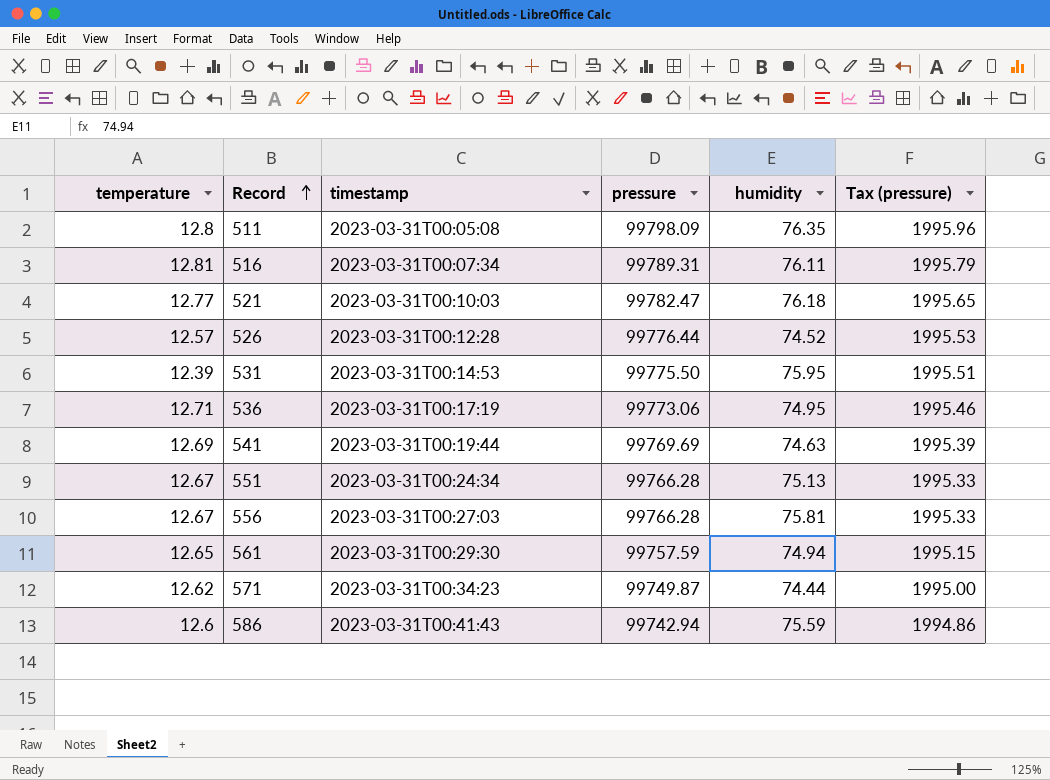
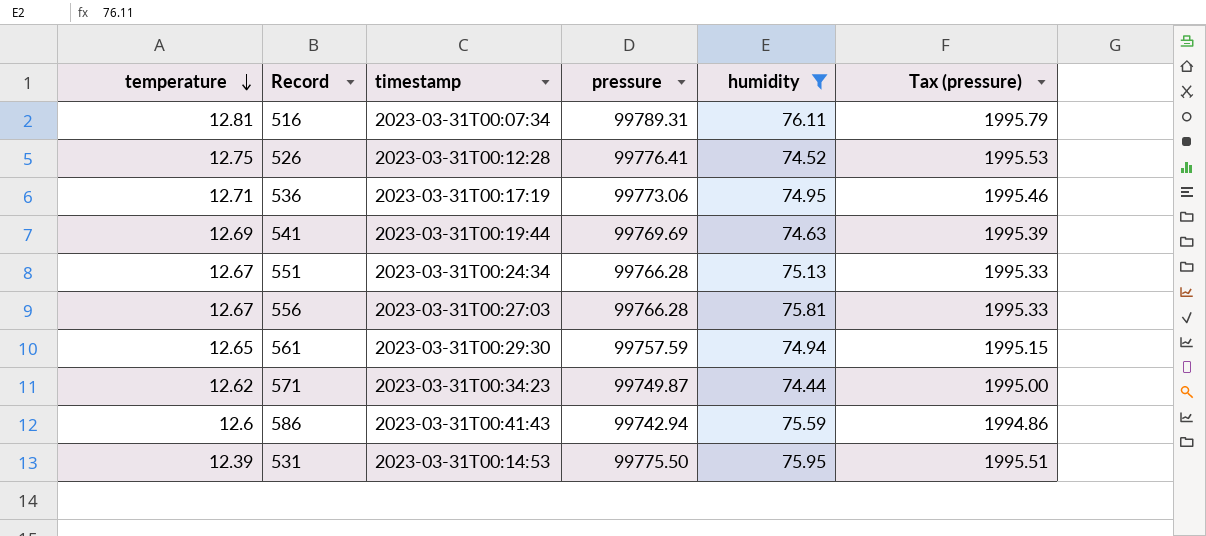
filter: none -> humidity <= 76.11
row order: Record ascending -> temperature descending
526 | temperature: 12.57 -> 12.75
526 | pressure: 99776.44 -> 99776.41

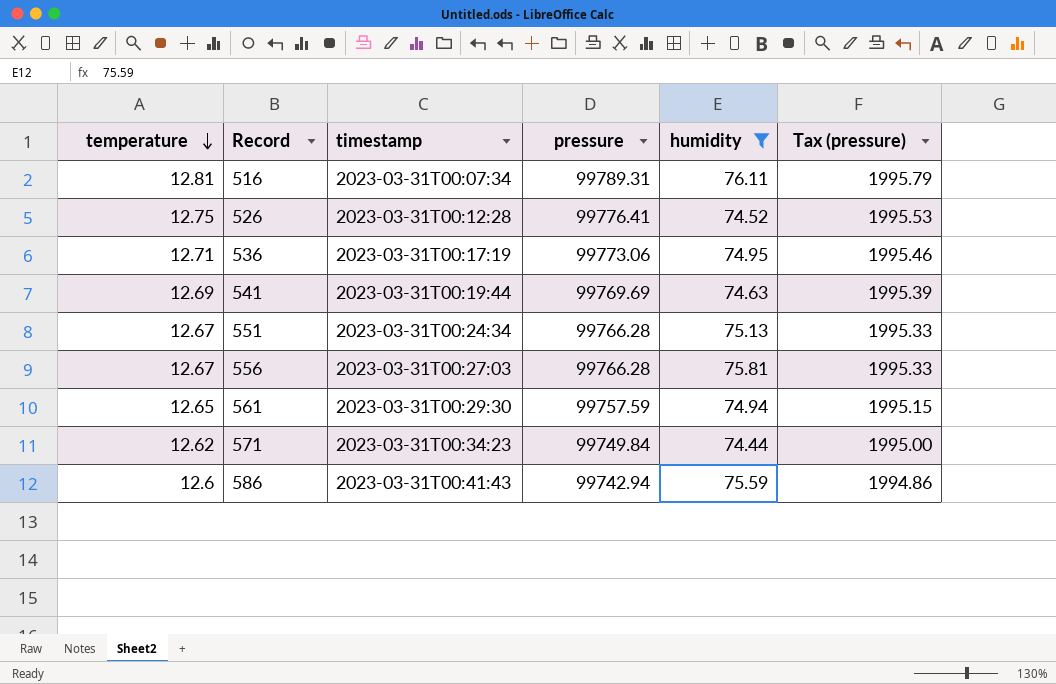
row 531: 12.39 | 2023-03-31T00:14:53 | 99775.50 | 75.95 | 1995.51 -> none
571 | pressure: 99749.87 -> 99749.84

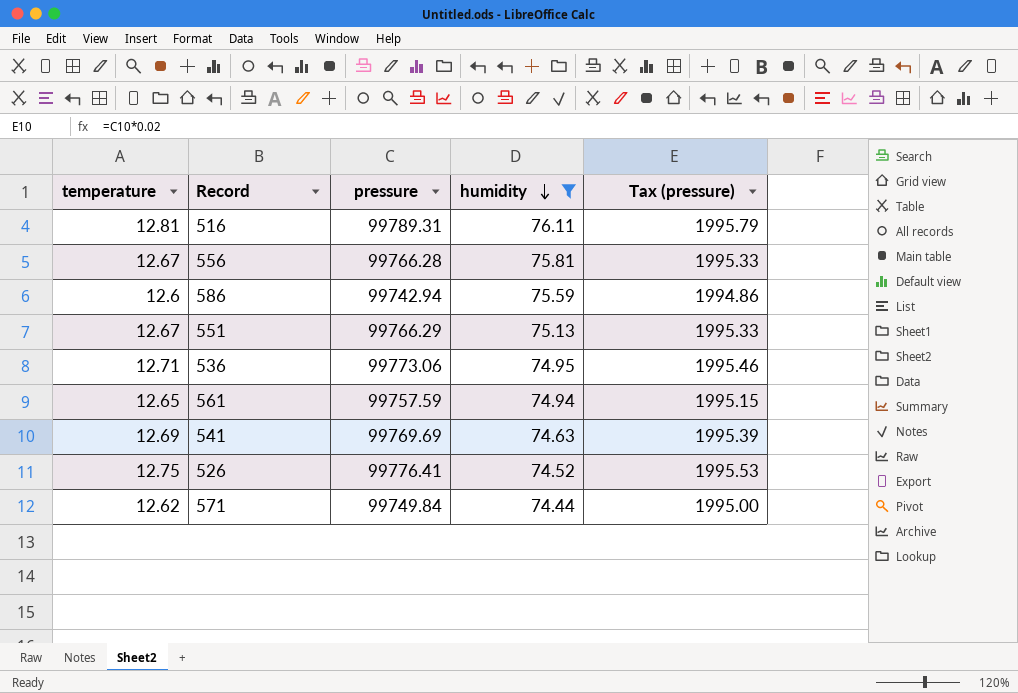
row order: temperature descending -> humidity descending
column timestamp | position: 3 -> none
551 | pressure: 99766.28 -> 99766.29

